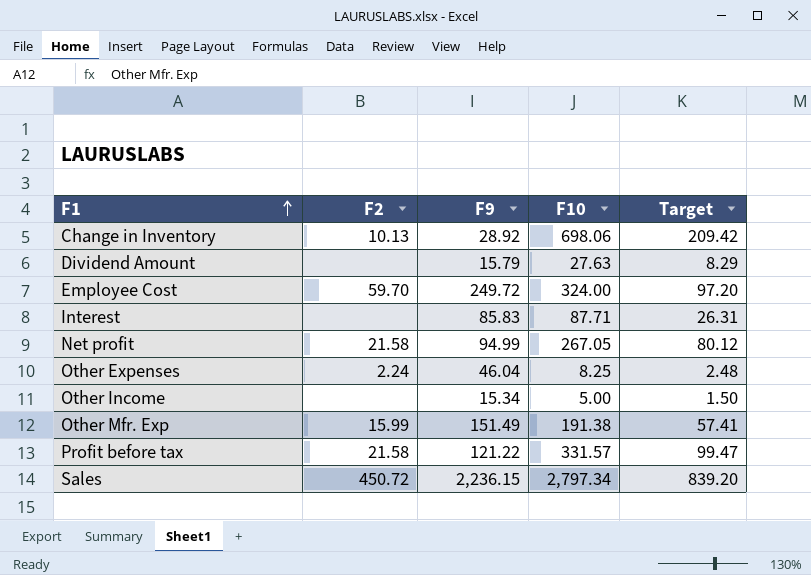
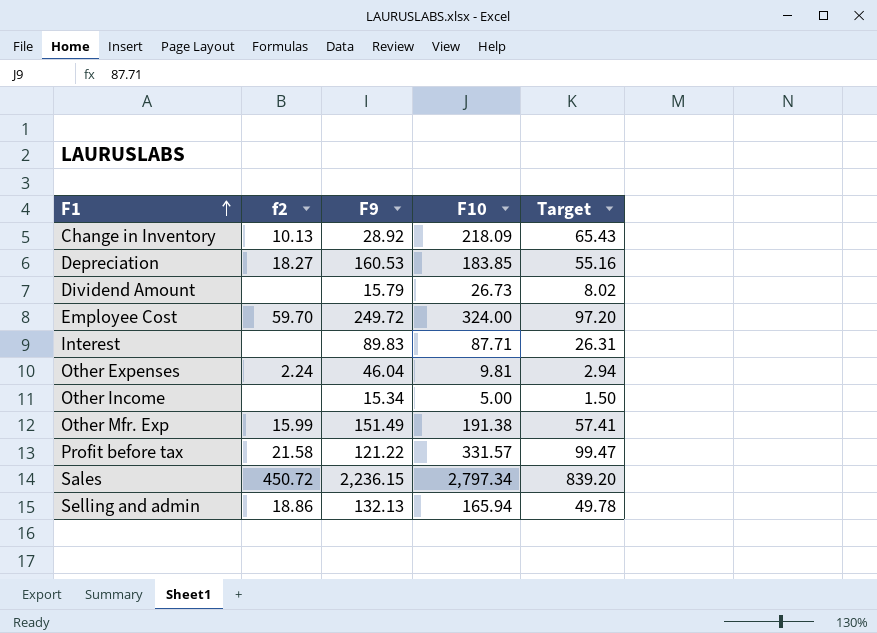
column name: F2 -> f2
row Net profit: 21.58 | 94.99 | 267.05 | 80.12 -> none
Change in Inventory | F10: 698.06 -> 218.09
Change in Inventory | Target: 209.42 -> 65.43
row Depreciation: none -> 18.27 | 160.53 | 183.85 | 55.16
Dividend Amount | F10: 27.63 -> 26.73
Dividend Amount | Target: 8.29 -> 8.02
Interest | F9: 85.83 -> 89.83
Other Expenses | F10: 8.25 -> 9.81
Other Expenses | Target: 2.48 -> 2.94
row Selling and admin: none -> 18.86 | 132.13 | 165.94 | 49.78

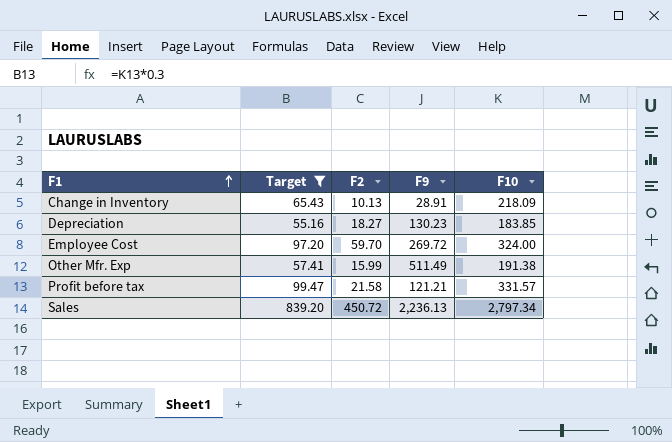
filter: none -> Target >= 55.16
column Target | position: 5 -> 2
column name: f2 -> F2
Change in Inventory | F9: 28.92 -> 28.91
Depreciation | F9: 160.53 -> 130.23
Employee Cost | F9: 249.72 -> 269.72
Other Mfr. Exp | F9: 151.49 -> 511.49
Profit before tax | F9: 121.22 -> 121.21
Sales | F9: 2,236.15 -> 2,236.13

